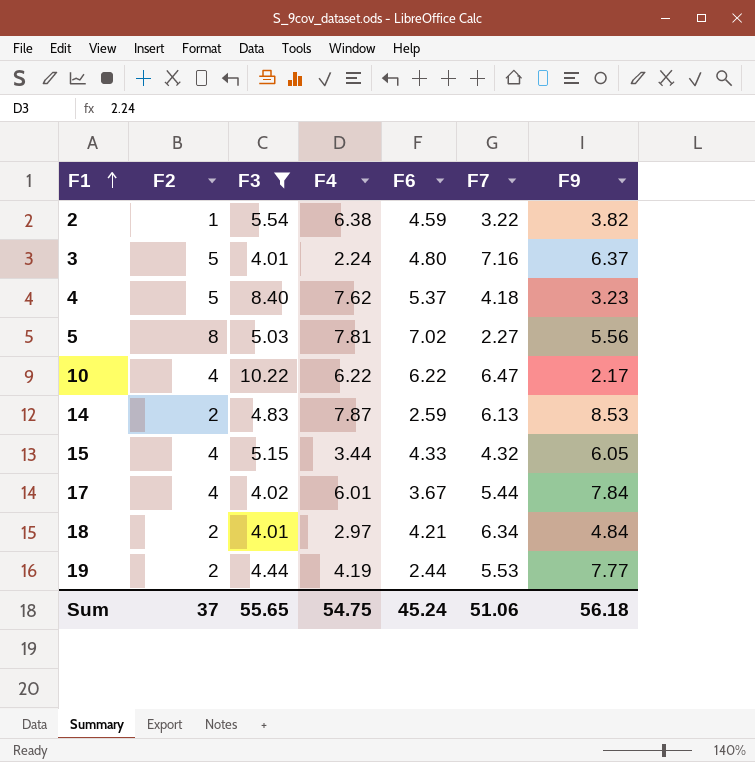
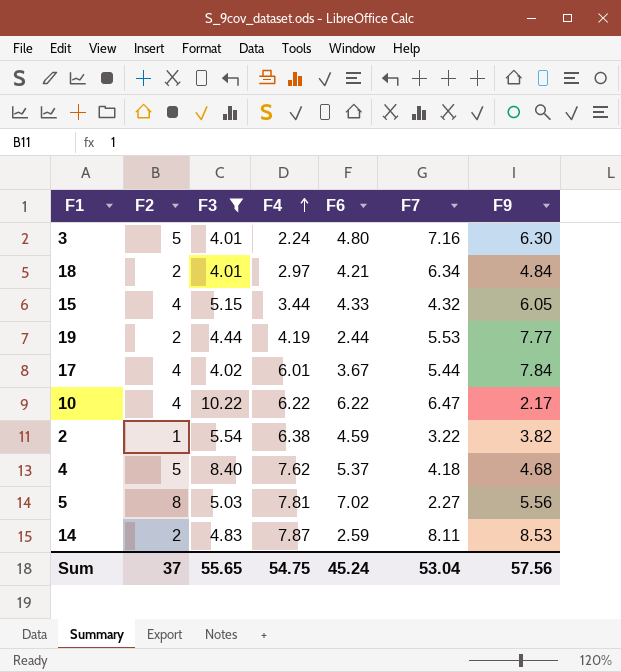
row order: F1 ascending -> F4 ascending
3 | F9: 6.37 -> 6.30
4 | F9: 3.23 -> 4.68
14 | F7: 6.13 -> 8.11
Sum | F7: 51.06 -> 53.04
Sum | F9: 56.18 -> 57.56

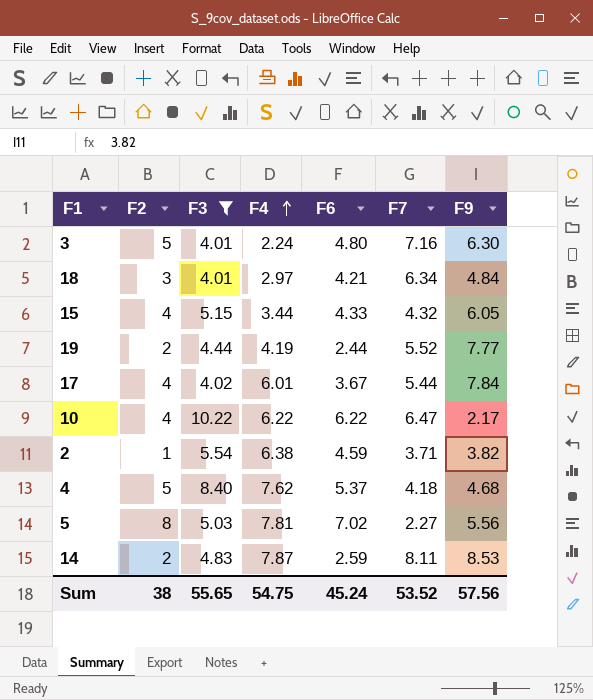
18 | F2: 2 -> 3
19 | F7: 5.53 -> 5.52
2 | F7: 3.22 -> 3.71
Sum | F2: 37 -> 38
Sum | F7: 53.04 -> 53.52

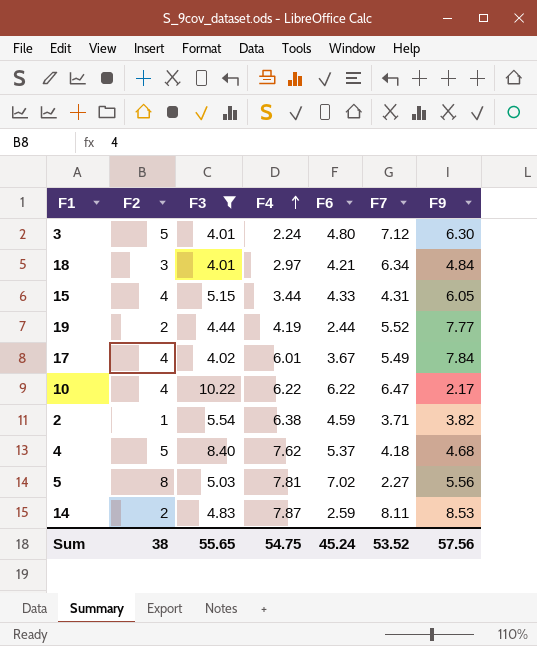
3 | F7: 7.16 -> 7.12
15 | F7: 4.32 -> 4.31
17 | F7: 5.44 -> 5.49

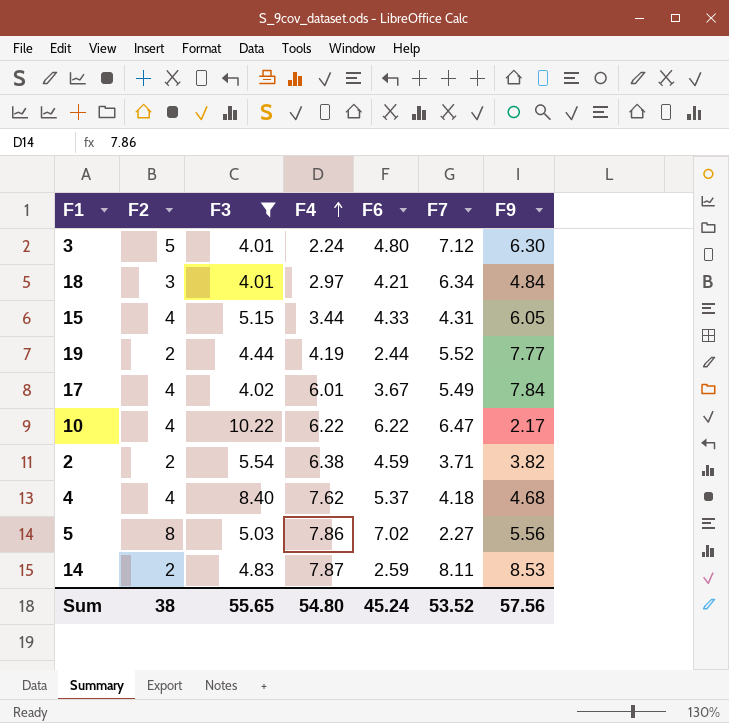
2 | F2: 1 -> 2
4 | F2: 5 -> 4
5 | F4: 7.81 -> 7.86
Sum | F4: 54.75 -> 54.80

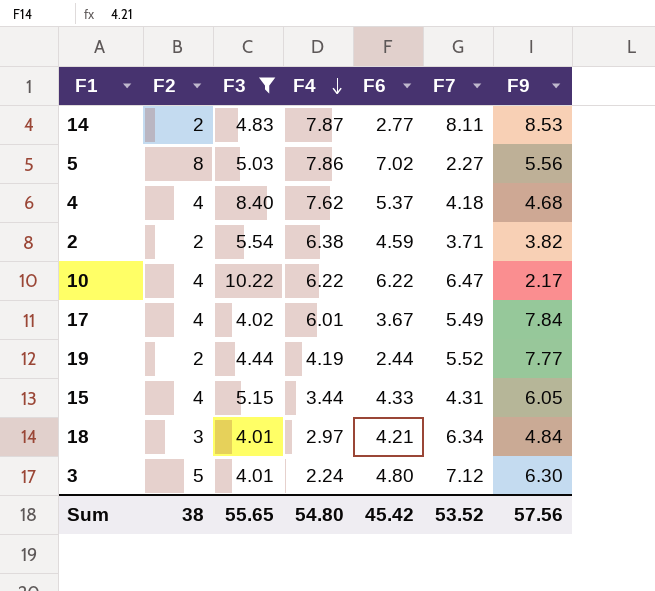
row order: F4 ascending -> F4 descending
14 | F6: 2.59 -> 2.77
Sum | F6: 45.24 -> 45.42

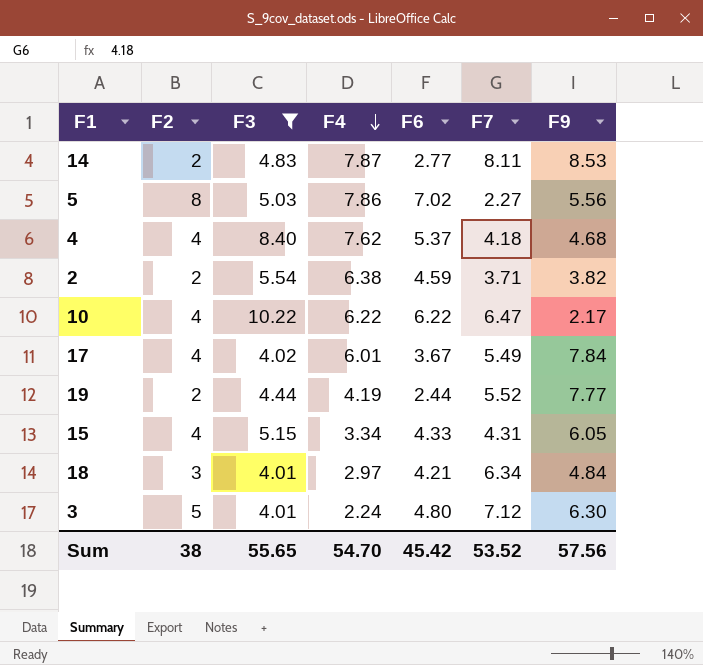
15 | F4: 3.44 -> 3.34
Sum | F4: 54.80 -> 54.70

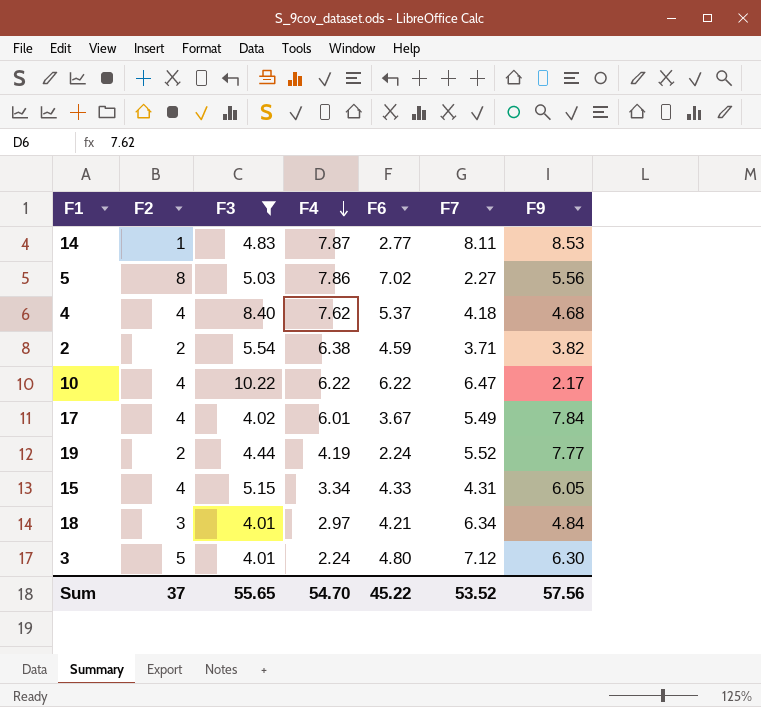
14 | F2: 2 -> 1
19 | F6: 2.44 -> 2.24
Sum | F2: 38 -> 37
Sum | F6: 45.42 -> 45.22

